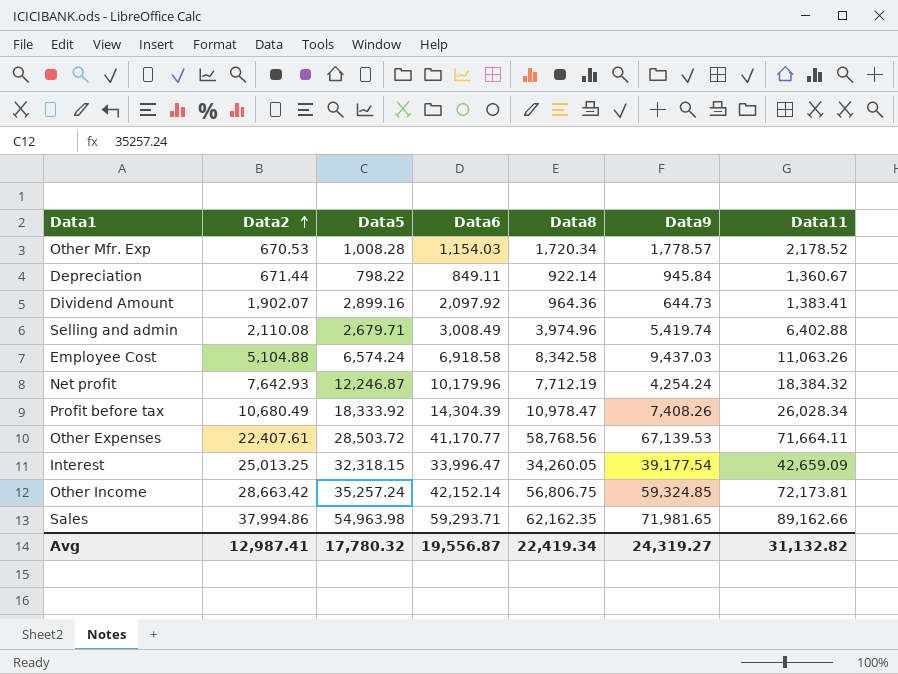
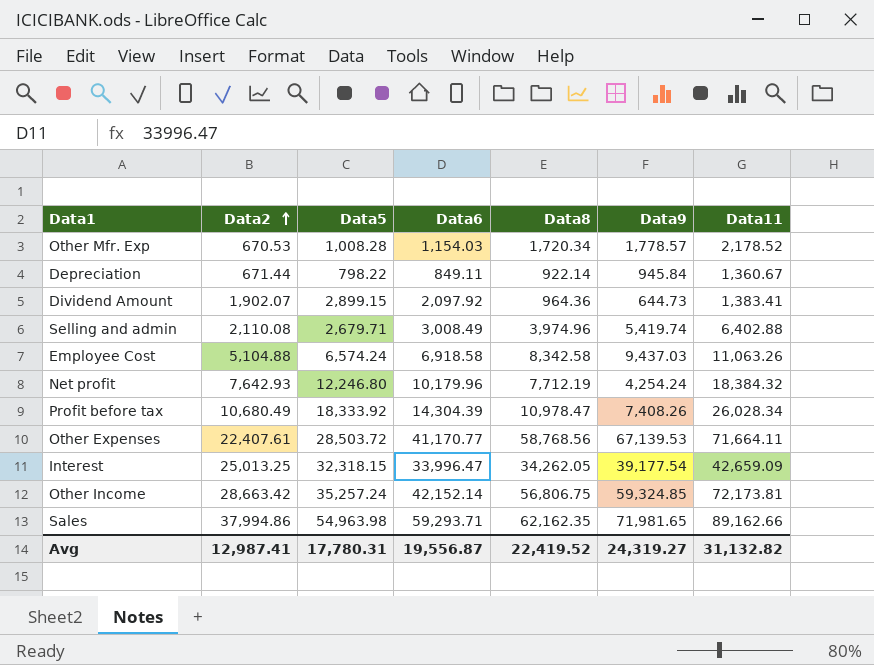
Dividend Amount | Data5: 2,899.16 -> 2,899.15
Net profit | Data5: 12,246.87 -> 12,246.80
Interest | Data8: 34,260.05 -> 34,262.05
Avg | Data5: 17,780.32 -> 17,780.31
Avg | Data8: 22,419.34 -> 22,419.52

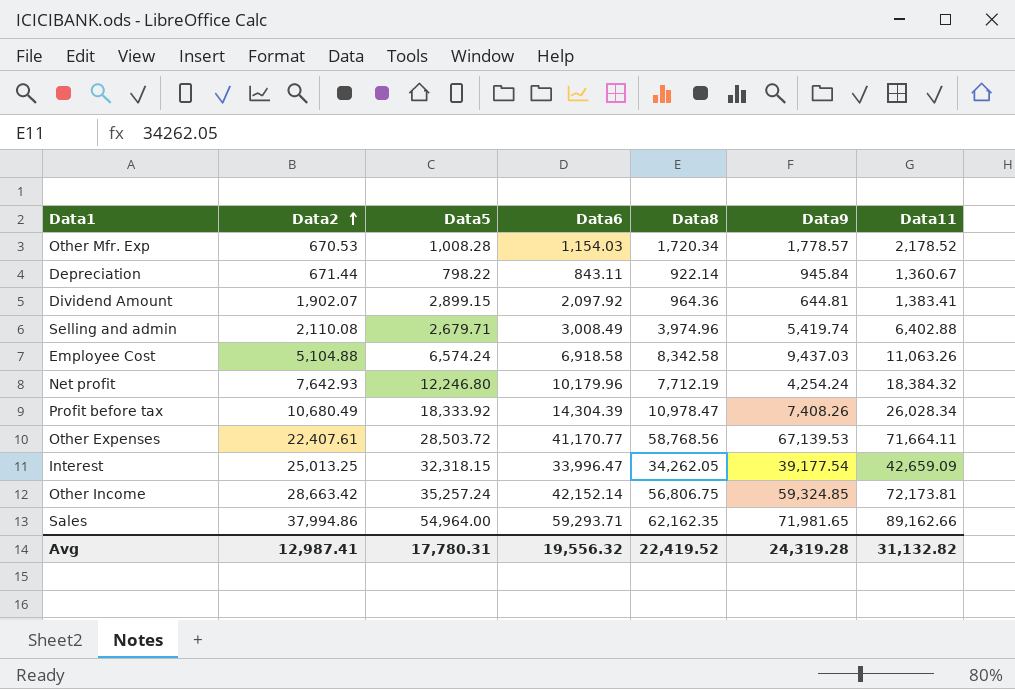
Depreciation | Data6: 849.11 -> 843.11
Dividend Amount | Data9: 644.73 -> 644.81
Sales | Data5: 54,963.98 -> 54,964.00
Avg | Data6: 19,556.87 -> 19,556.32
Avg | Data9: 24,319.27 -> 24,319.28

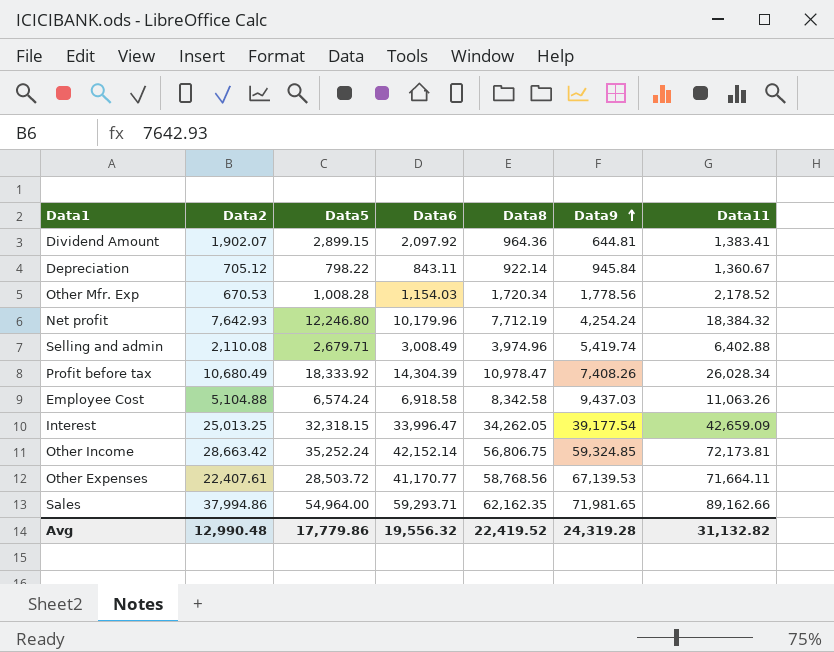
row order: Data2 ascending -> Data9 ascending
Depreciation | Data2: 671.44 -> 705.12
Other Mfr. Exp | Data9: 1,778.57 -> 1,778.56
Other Income | Data5: 35,257.24 -> 35,252.24
Avg | Data2: 12,987.41 -> 12,990.48
Avg | Data5: 17,780.31 -> 17,779.86

